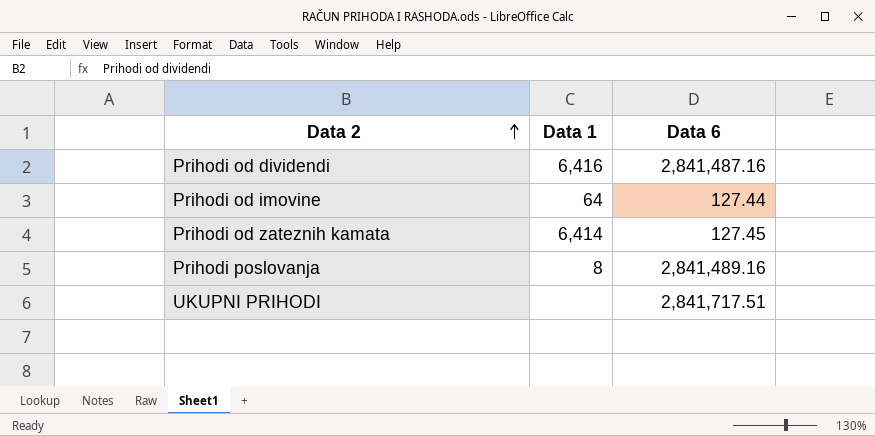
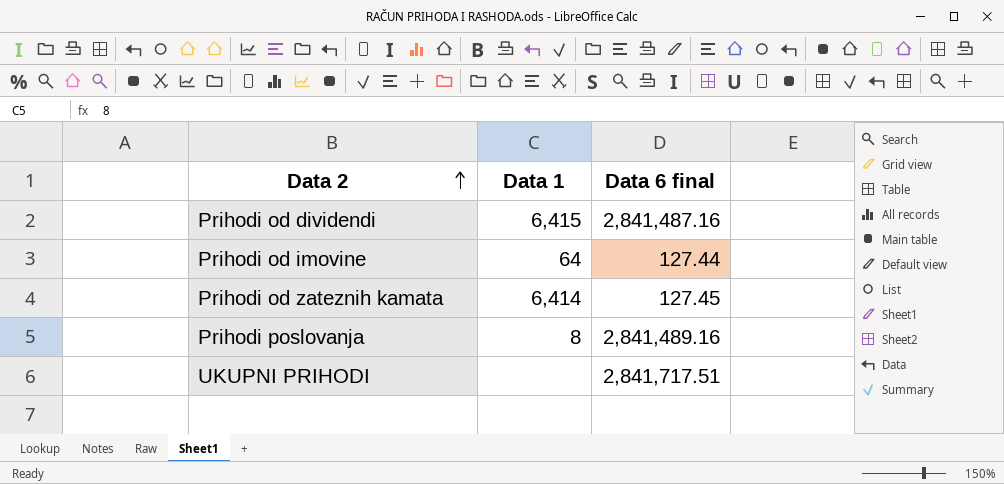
column name: Data 6 -> Data 6 final
Prihodi od dividendi | Data 1: 6,416 -> 6,415

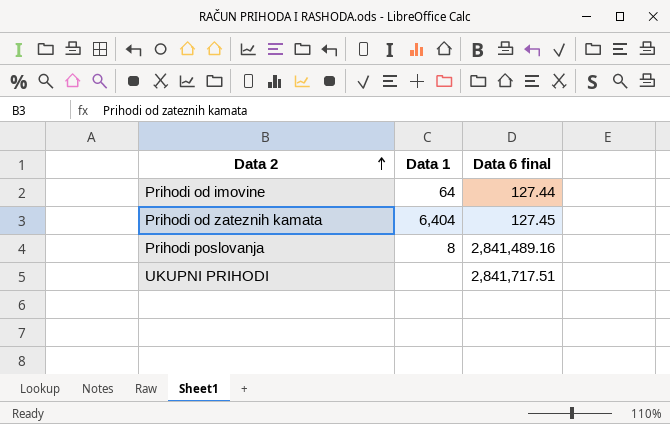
row Prihodi od dividendi: 6,415 | 2,841,487.16 -> none
Prihodi od zateznih kamata | Data 1: 6,414 -> 6,404

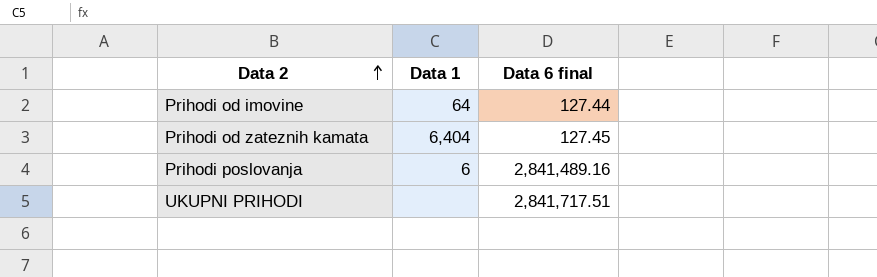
Prihodi poslovanja | Data 1: 8 -> 6

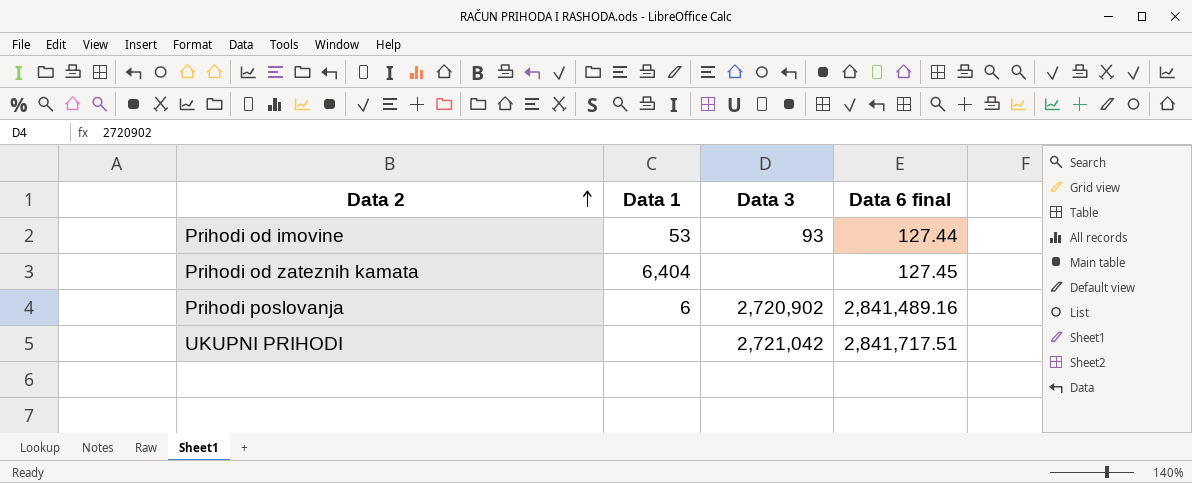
column Data 3 | position: none -> 3
Prihodi od imovine | Data 1: 64 -> 53

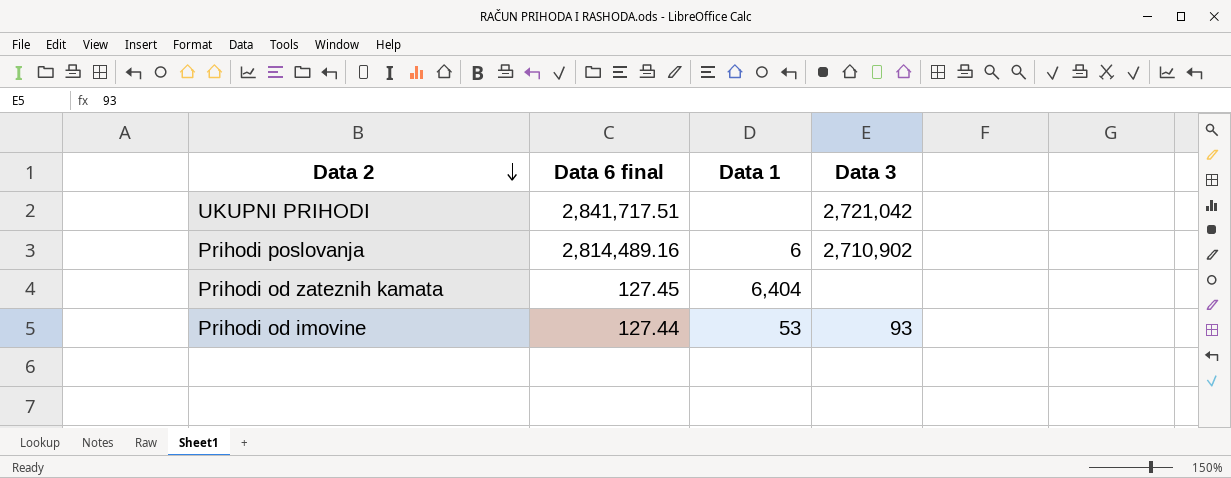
row order: Data 2 ascending -> Data 2 descending
column Data 6 final | position: 4 -> 2
Prihodi poslovanja | Data 6 final: 2,841,489.16 -> 2,814,489.16
Prihodi poslovanja | Data 3: 2,720,902 -> 2,710,902

